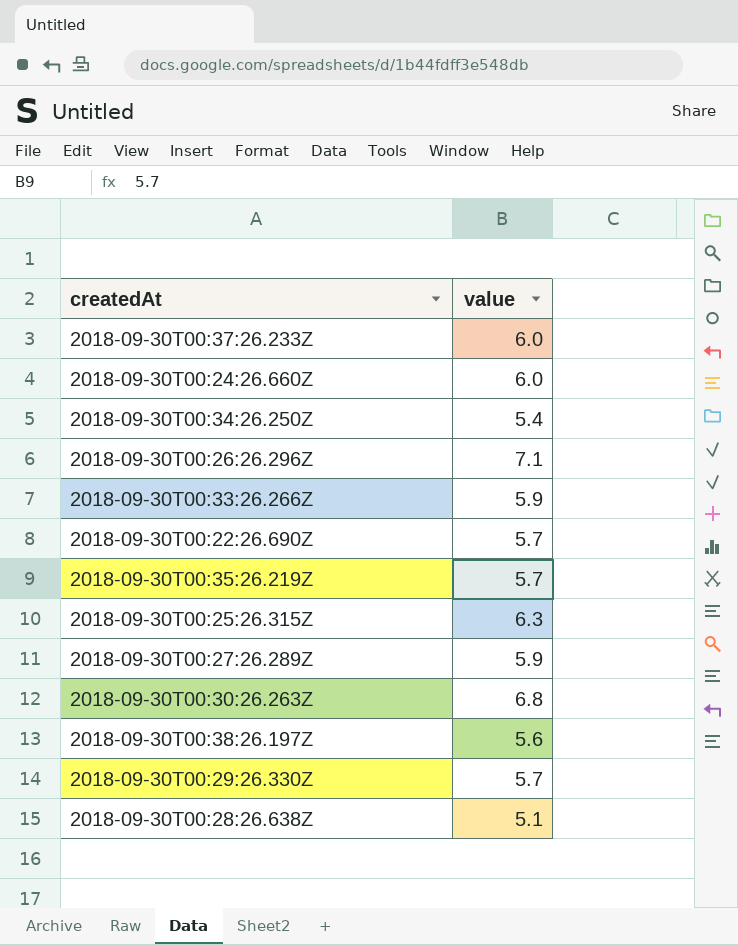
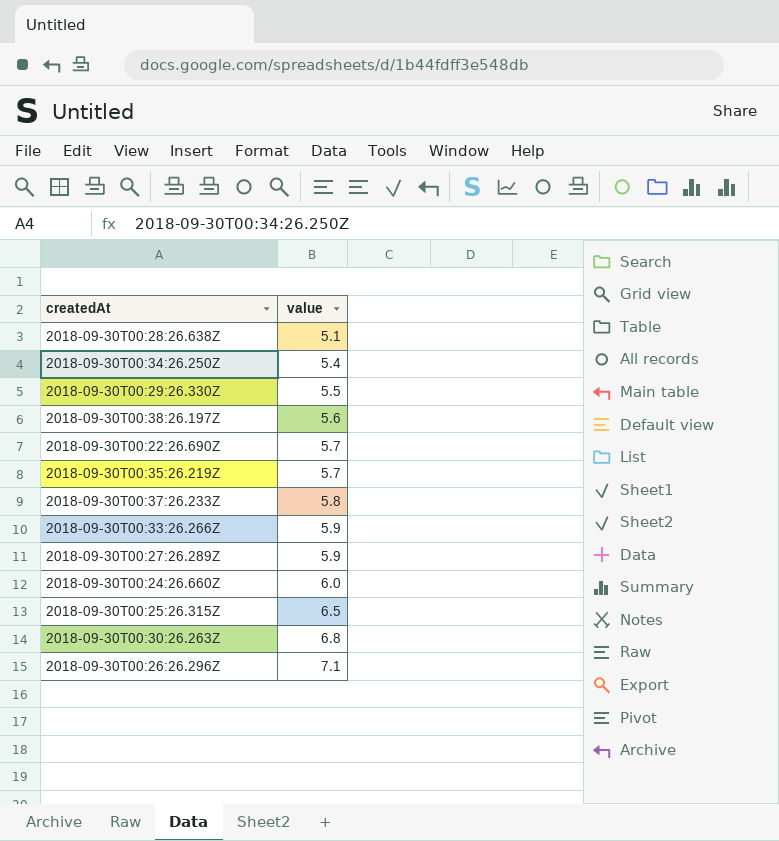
row order: none -> value ascending
2018-09-30T00:29:26.330Z | value: 5.7 -> 5.5
2018-09-30T00:37:26.233Z | value: 6.0 -> 5.8
2018-09-30T00:25:26.315Z | value: 6.3 -> 6.5

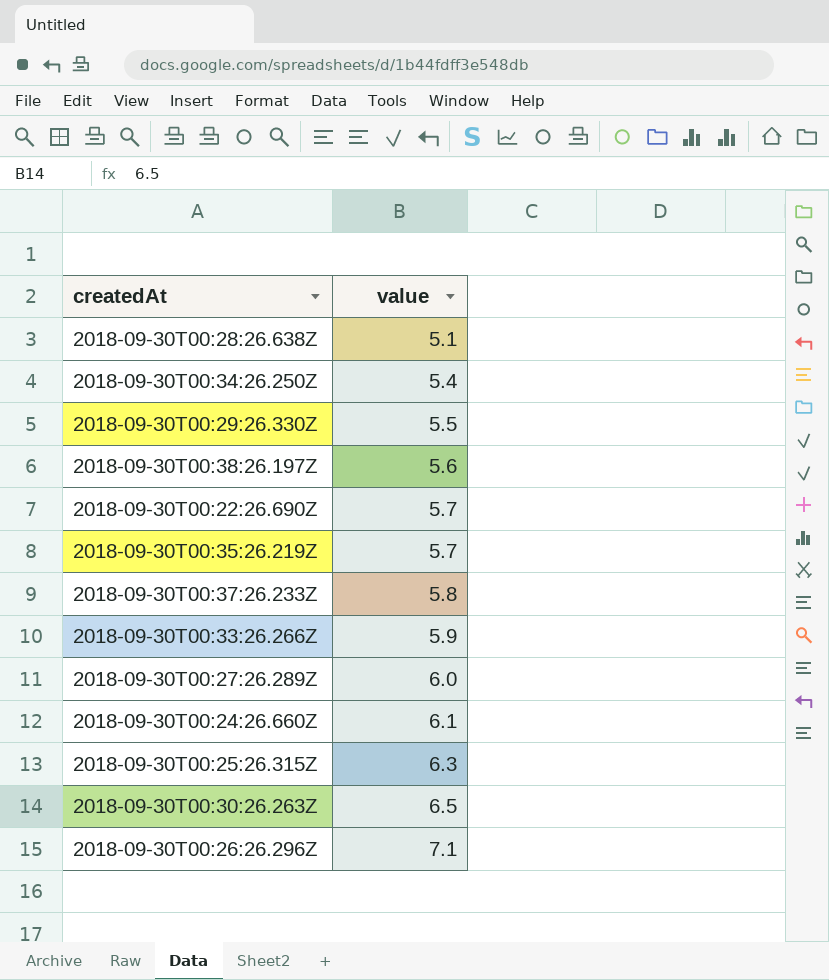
2018-09-30T00:27:26.289Z | value: 5.9 -> 6.0
2018-09-30T00:24:26.660Z | value: 6.0 -> 6.1
2018-09-30T00:25:26.315Z | value: 6.5 -> 6.3
2018-09-30T00:30:26.263Z | value: 6.8 -> 6.5

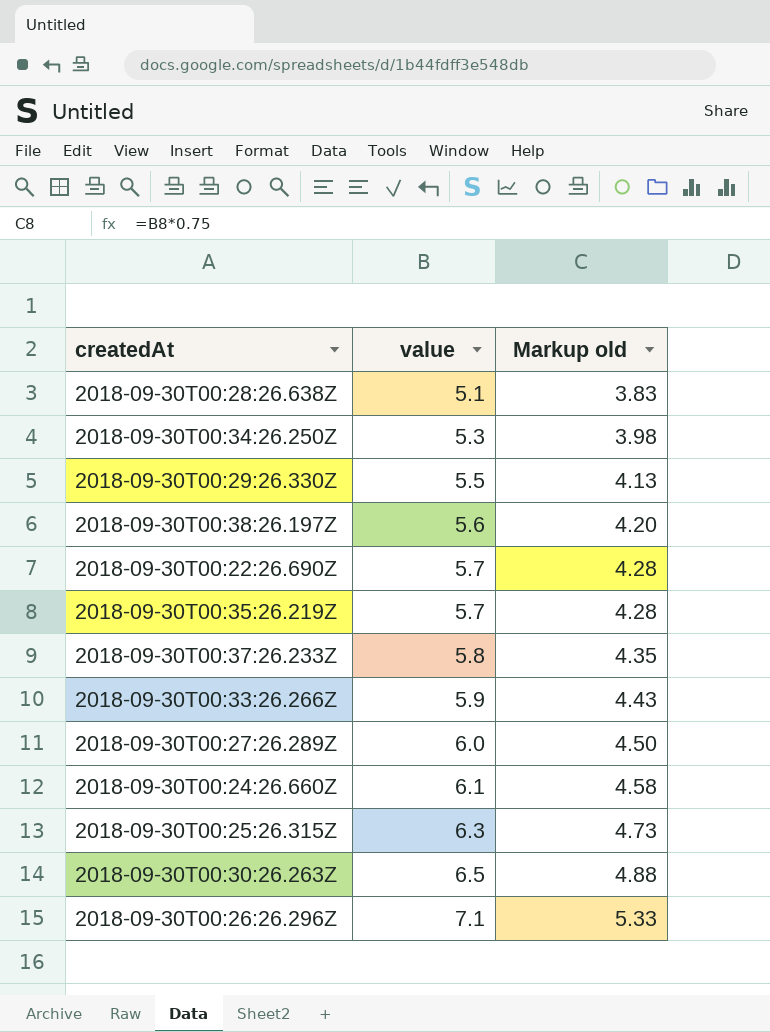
column Markup old | formula: none -> [value] * 0.75
2018-09-30T00:34:26.250Z | value: 5.4 -> 5.3

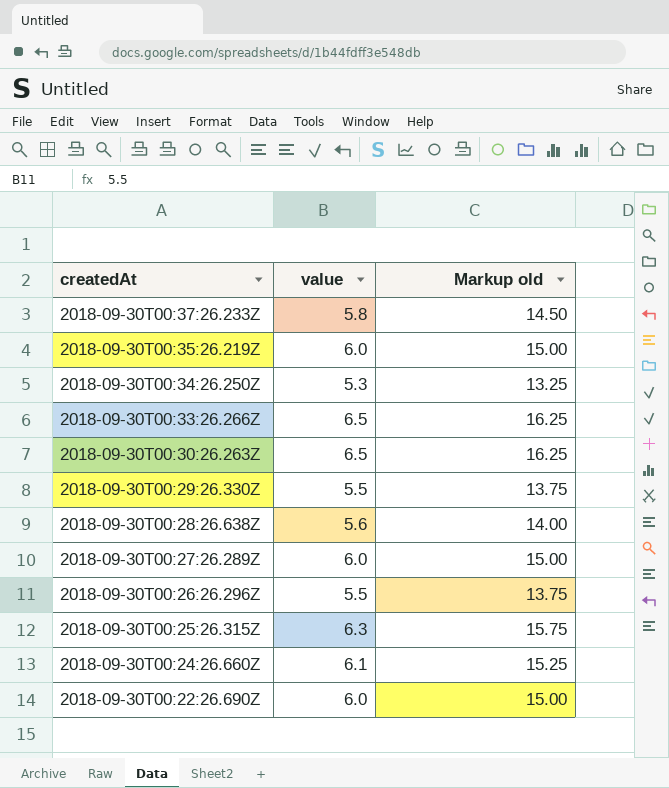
row order: value ascending -> createdAt descending
column Markup old | formula: [value] * 0.75 -> [value] * 2.5
row 2018-09-30T00:38:26.197Z: 5.6 | 4.20 -> none
2018-09-30T00:35:26.219Z | value: 5.7 -> 6.0
2018-09-30T00:33:26.266Z | value: 5.9 -> 6.5
2018-09-30T00:28:26.638Z | value: 5.1 -> 5.6
2018-09-30T00:26:26.296Z | value: 7.1 -> 5.5
2018-09-30T00:22:26.690Z | value: 5.7 -> 6.0

